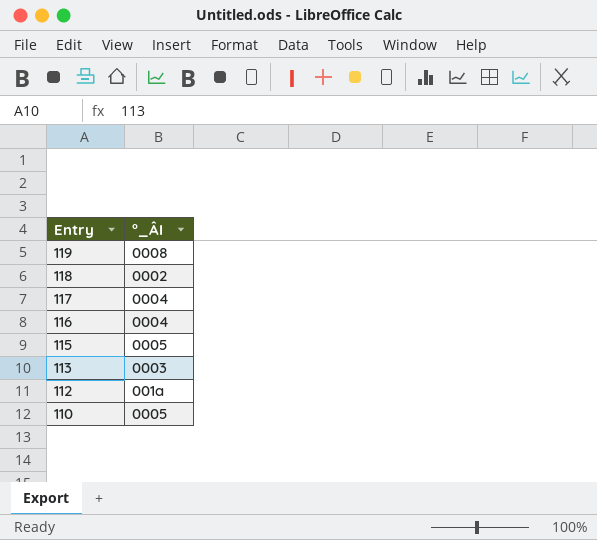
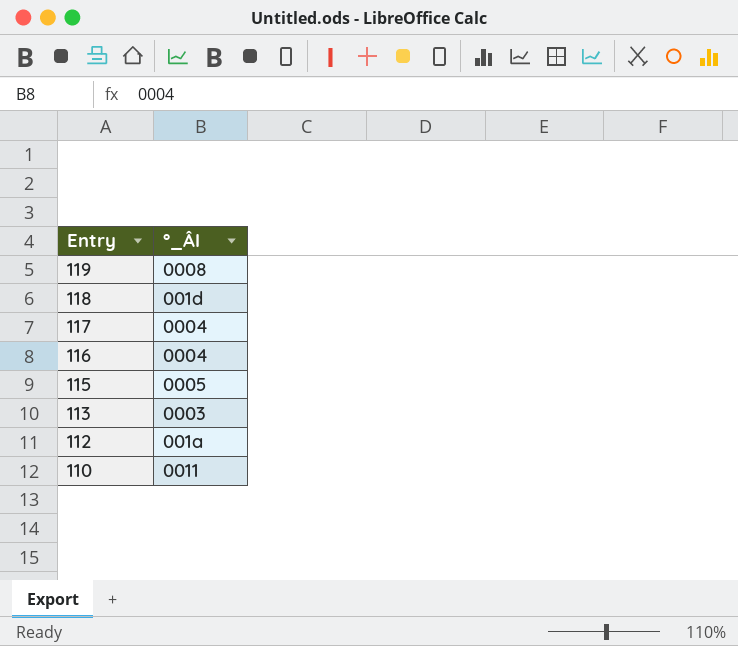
118 | °_ÂI: 0002 -> 001d
110 | °_ÂI: 0005 -> 0011

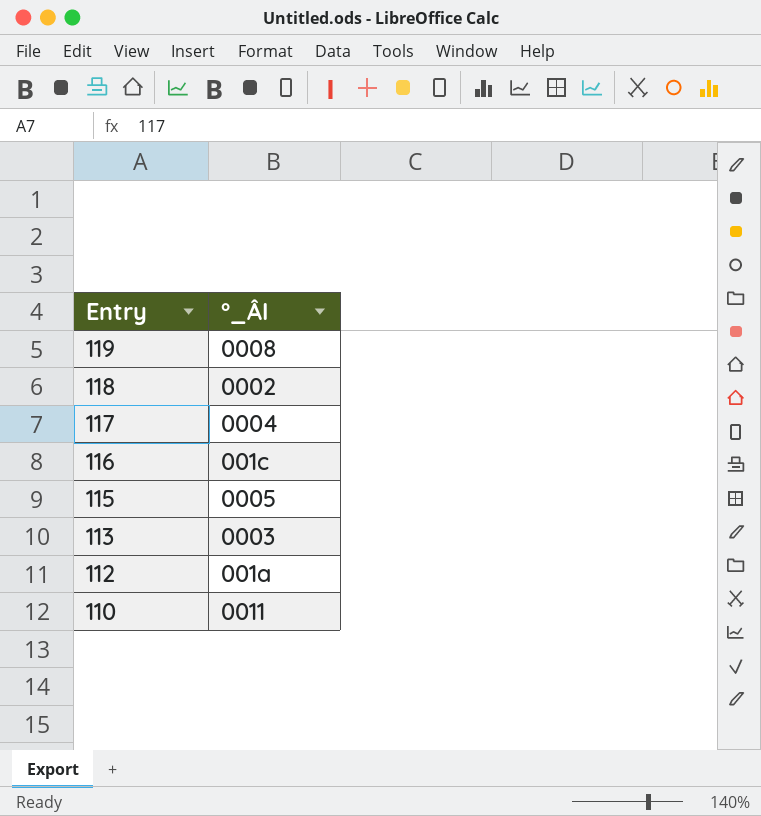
118 | °_ÂI: 001d -> 0002
116 | °_ÂI: 0004 -> 001c

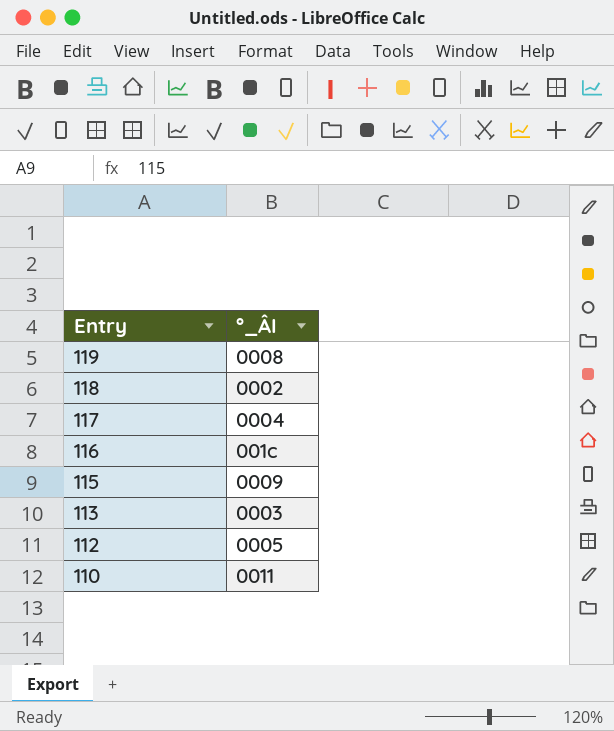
115 | °_ÂI: 0005 -> 0009
112 | °_ÂI: 001a -> 0005

